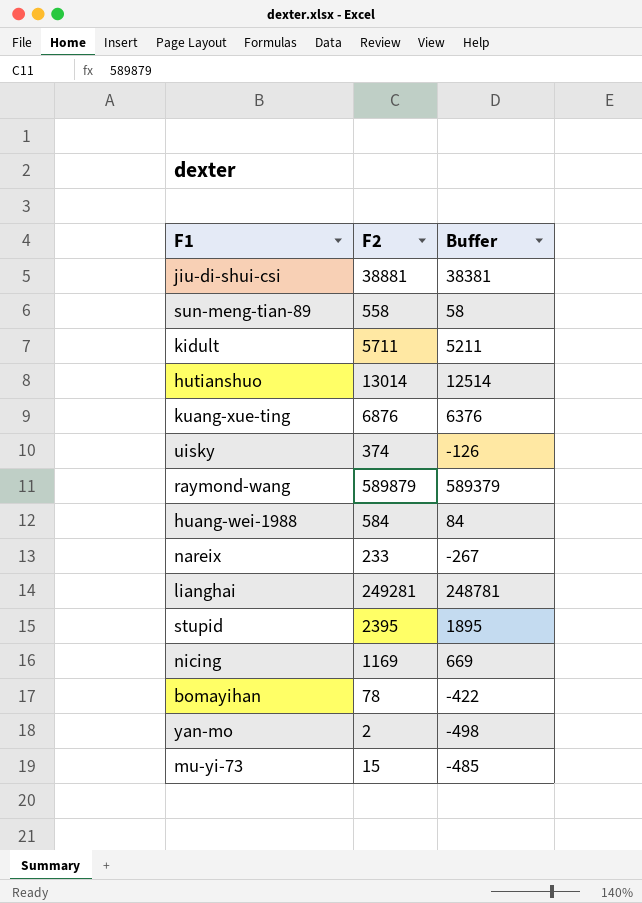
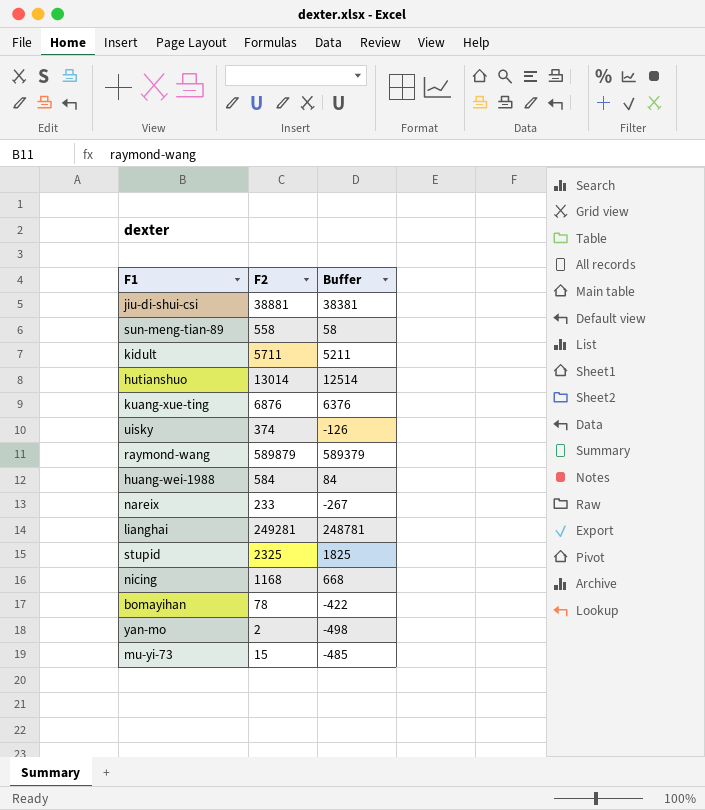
stupid | F2: 2395 -> 2325
stupid | Buffer: 1895 -> 1825
nicing | F2: 1169 -> 1168
nicing | Buffer: 669 -> 668

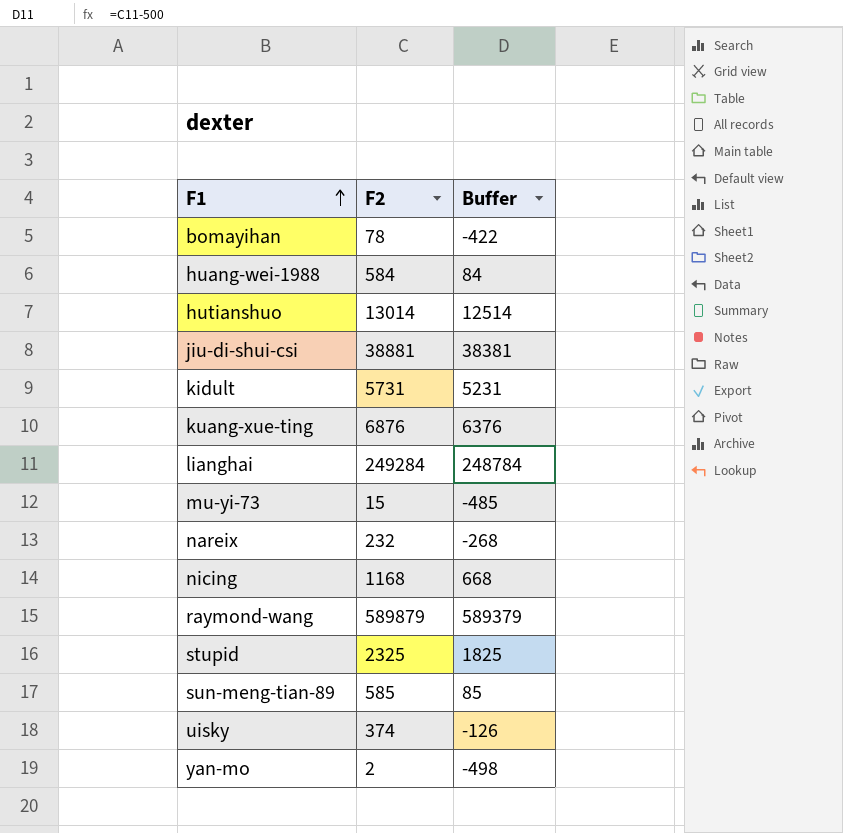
row order: none -> F1 ascending
kidult | F2: 5711 -> 5731
kidult | Buffer: 5211 -> 5231
lianghai | F2: 249281 -> 249284
lianghai | Buffer: 248781 -> 248784
nareix | F2: 233 -> 232
nareix | Buffer: -267 -> -268
sun-meng-tian-89 | F2: 558 -> 585
sun-meng-tian-89 | Buffer: 58 -> 85

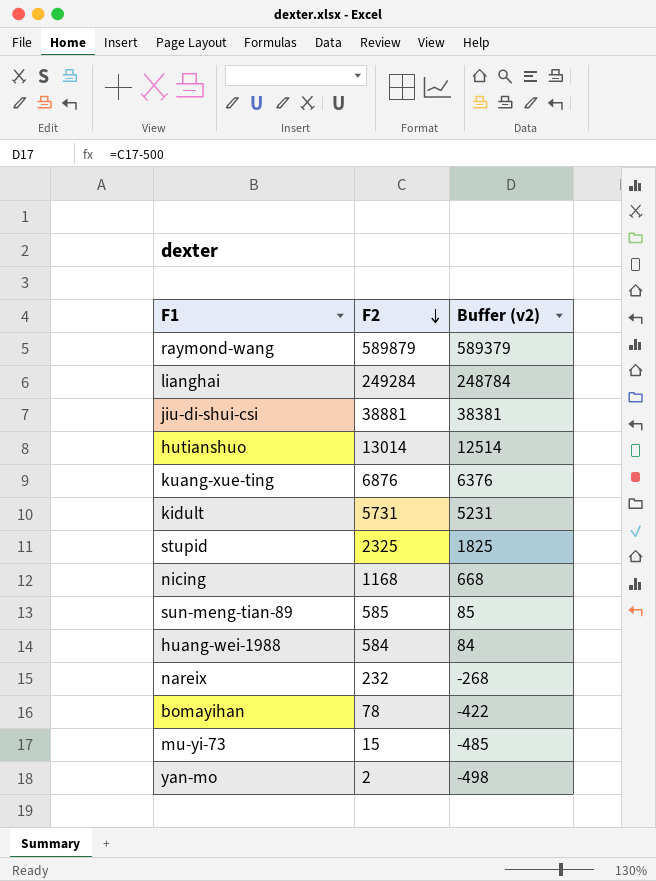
row order: F1 ascending -> F2 descending
column name: Buffer -> Buffer (v2)
row uisky: 374 | -126 -> none

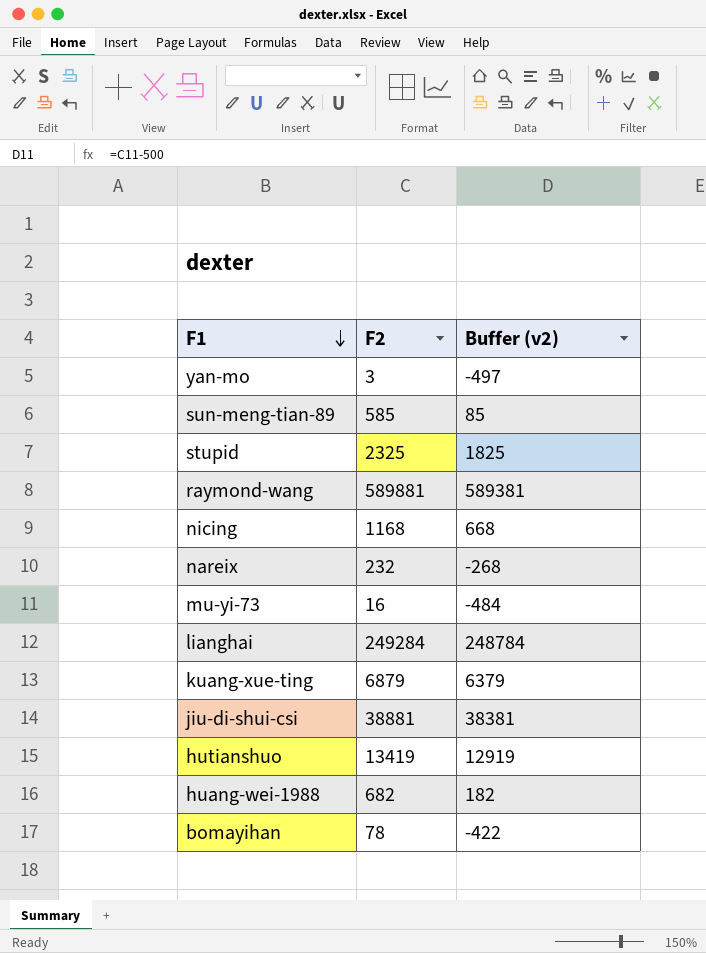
row order: F2 descending -> F1 descending
row kidult: 5731 | 5231 -> none
yan-mo | F2: 2 -> 3
yan-mo | Buffer (v2): -498 -> -497
raymond-wang | F2: 589879 -> 589881
raymond-wang | Buffer (v2): 589379 -> 589381
mu-yi-73 | F2: 15 -> 16
mu-yi-73 | Buffer (v2): -485 -> -484
kuang-xue-ting | F2: 6876 -> 6879
kuang-xue-ting | Buffer (v2): 6376 -> 6379
hutianshuo | F2: 13014 -> 13419
hutianshuo | Buffer (v2): 12514 -> 12919
huang-wei-1988 | F2: 584 -> 682
huang-wei-1988 | Buffer (v2): 84 -> 182

